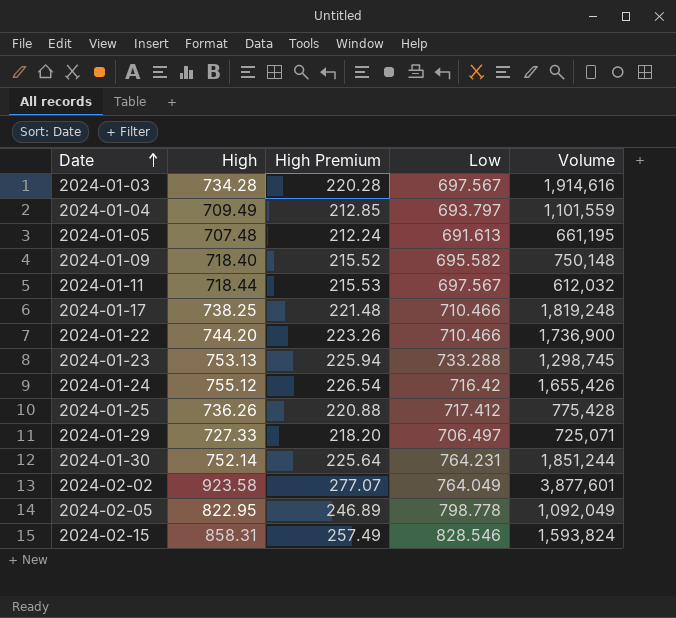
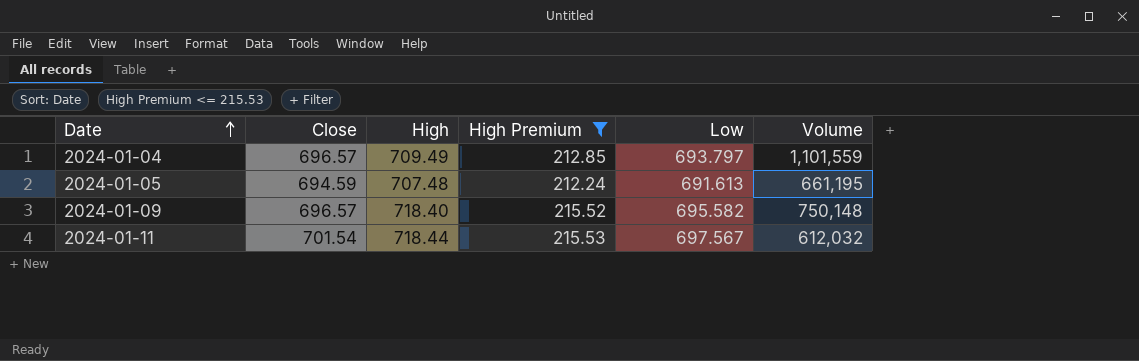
filter: none -> High Premium <= 215.53
column Close | position: none -> 2

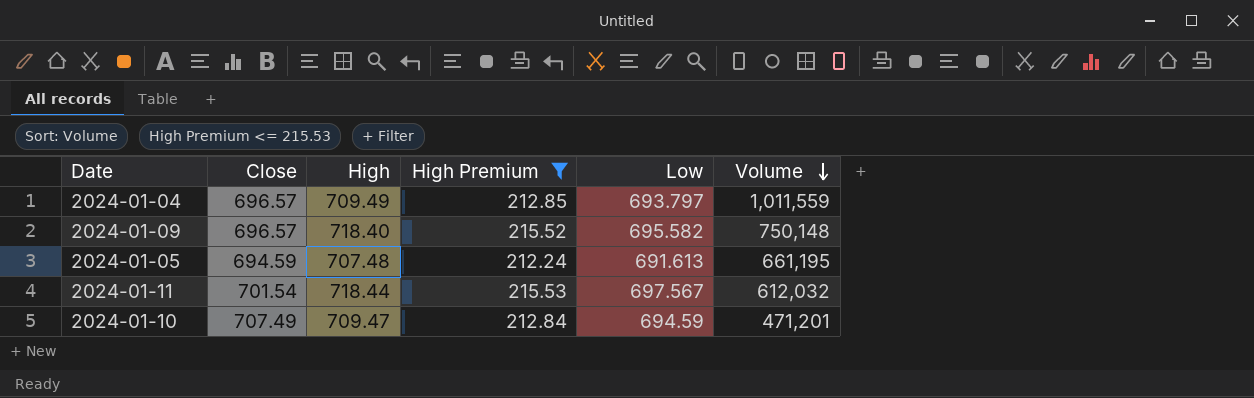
row order: Date ascending -> Volume descending
2024-01-04 | Volume: 1,101,559 -> 1,011,559
row 2024-01-10: none -> 707.49 | 709.47 | 212.84 | 694.59 | 471,201

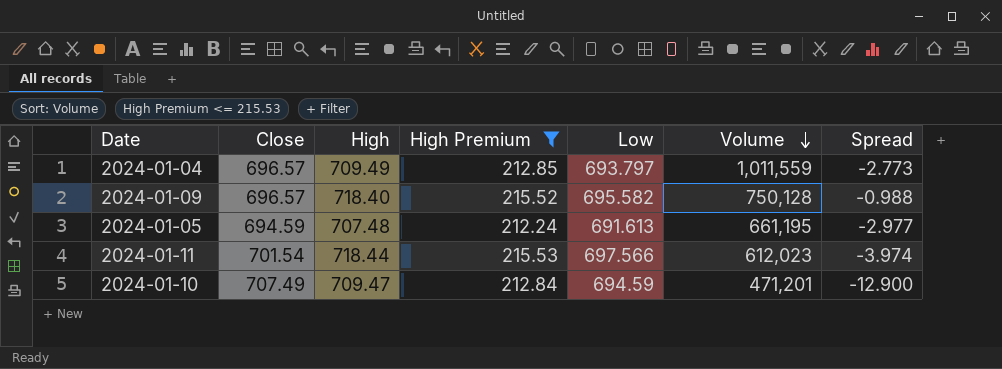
column Spread | formula: none -> [Low] - [Close]
2024-01-09 | Volume: 750,148 -> 750,128
2024-01-11 | Low: 697.567 -> 697.566
2024-01-11 | Volume: 612,032 -> 612,023

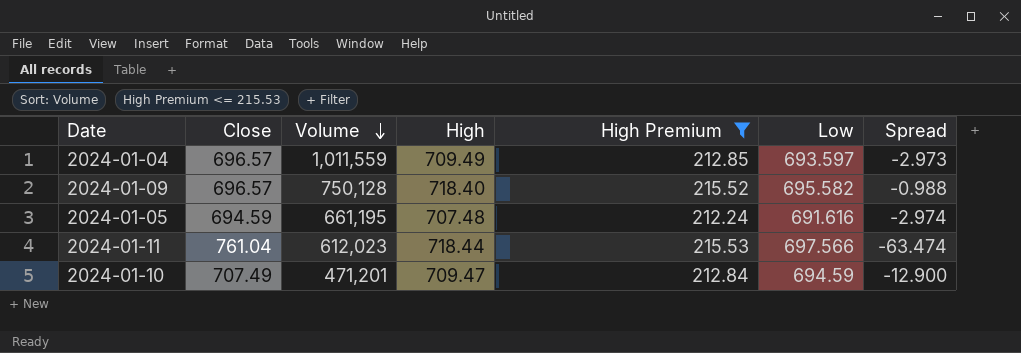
column Volume | position: 6 -> 3
2024-01-04 | Low: 693.797 -> 693.597
2024-01-04 | Spread: -2.773 -> -2.973
2024-01-05 | Low: 691.613 -> 691.616
2024-01-05 | Spread: -2.977 -> -2.974
2024-01-11 | Close: 701.54 -> 761.04
2024-01-11 | Spread: -3.974 -> -63.474

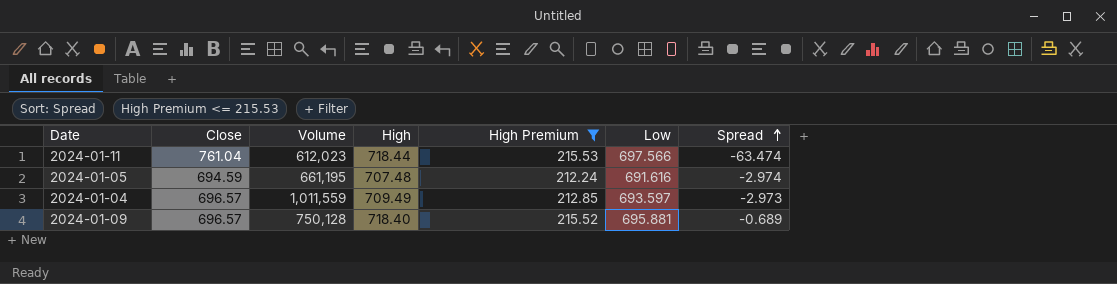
row order: Volume descending -> Spread ascending
row 2024-01-10: 707.49 | 471,201 | 709.47 | 212.84 | 694.59 | -12.900 -> none
2024-01-09 | Low: 695.582 -> 695.881
2024-01-09 | Spread: -0.988 -> -0.689

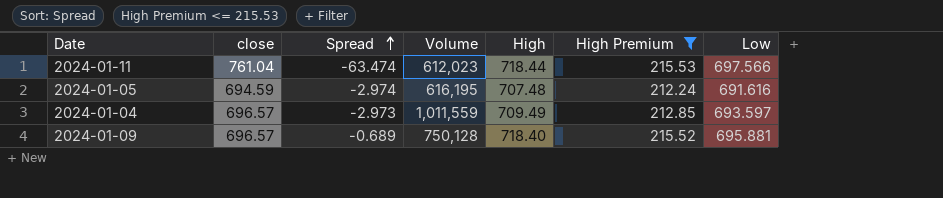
column name: Close -> close
column Spread | position: 7 -> 3
2024-01-05 | Volume: 661,195 -> 616,195

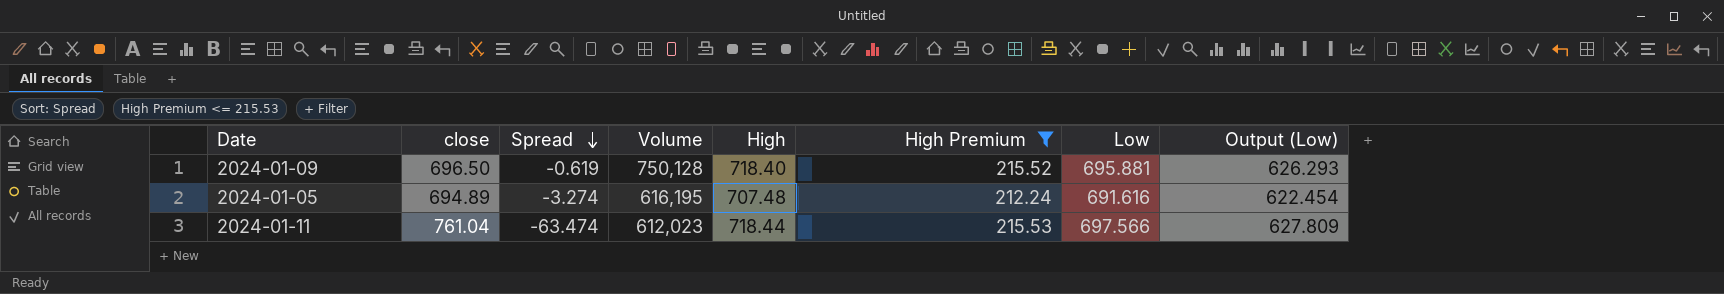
row order: Spread ascending -> Spread descending
column Output (Low) | formula: none -> [Low] * 0.9
row 2024-01-04: 696.57 | -2.973 | 1,011,559 | 709.49 | 212.85 | 693.597 -> none
2024-01-09 | close: 696.57 -> 696.50
2024-01-09 | Spread: -0.689 -> -0.619
2024-01-05 | close: 694.59 -> 694.89
2024-01-05 | Spread: -2.974 -> -3.274

